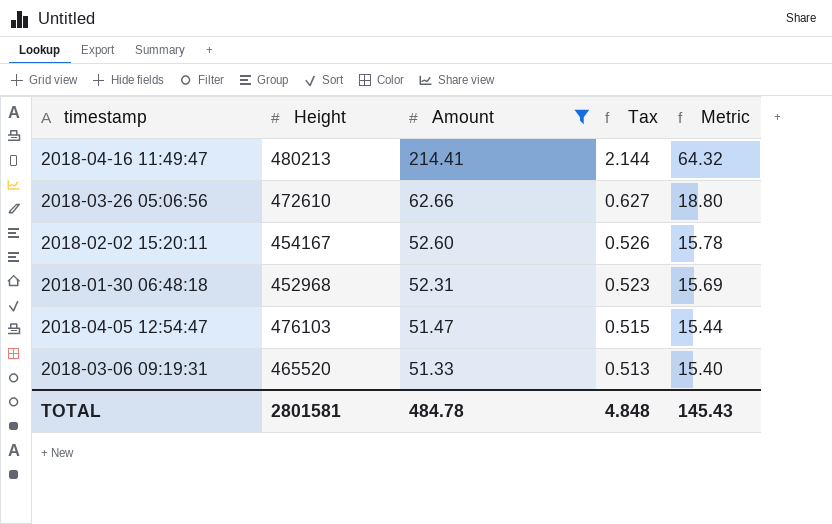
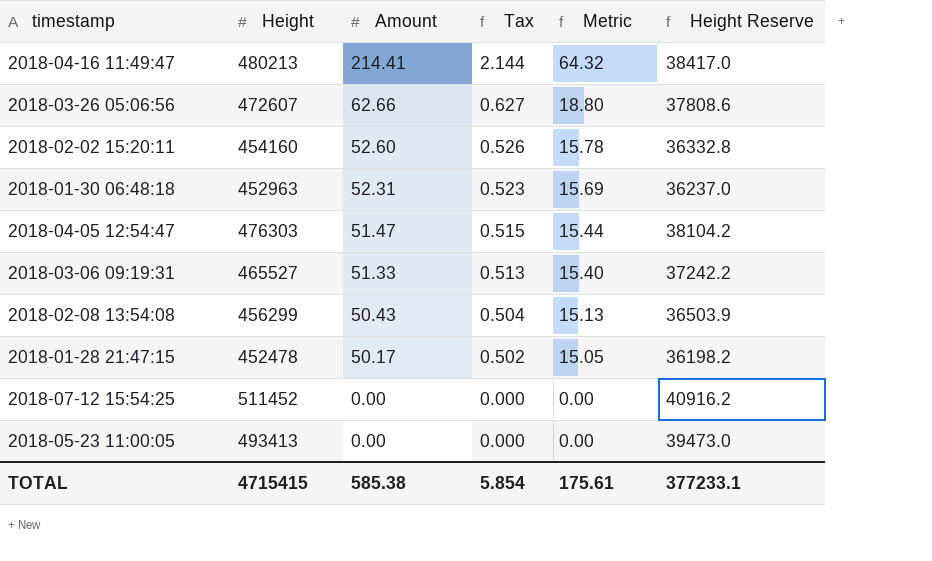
filter: Amount >= 51.33 -> none
column Height Reserve | formula: none -> [Height] * 0.08
2018-03-26 05:06:56 | Height: 472610 -> 472607
2018-02-02 15:20:11 | Height: 454167 -> 454160
2018-01-30 06:48:18 | Height: 452968 -> 452963
2018-04-05 12:54:47 | Height: 476103 -> 476303
2018-03-06 09:19:31 | Height: 465520 -> 465527
TOTAL | Height: 2801581 -> 4715415
TOTAL | Amount: 484.78 -> 585.38
TOTAL | Tax: 4.848 -> 5.854
TOTAL | Metric: 145.43 -> 175.61

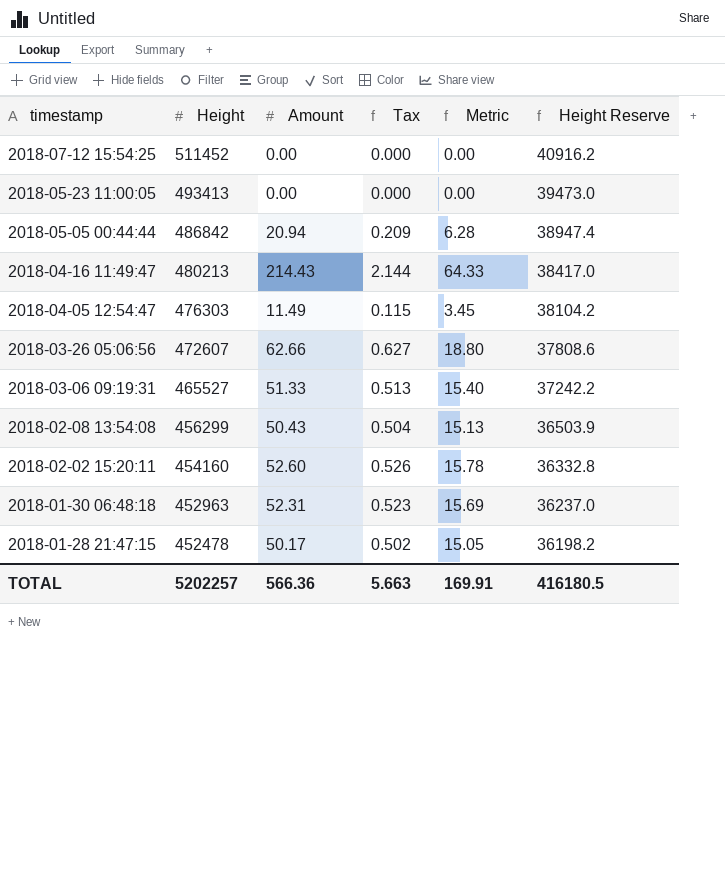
row order: Amount descending -> timestamp descending
row 2018-05-05 00:44:44: none -> 486842 | 20.94 | 0.209 | 6.28 | 38947.4
2018-04-16 11:49:47 | Amount: 214.41 -> 214.43
2018-04-16 11:49:47 | Metric: 64.32 -> 64.33
2018-04-05 12:54:47 | Amount: 51.47 -> 11.49
2018-04-05 12:54:47 | Tax: 0.515 -> 0.115
2018-04-05 12:54:47 | Metric: 15.44 -> 3.45
TOTAL | Height: 4715415 -> 5202257
TOTAL | Amount: 585.38 -> 566.36
TOTAL | Tax: 5.854 -> 5.663
TOTAL | Metric: 175.61 -> 169.91
TOTAL | Height Reserve: 377233.1 -> 416180.5

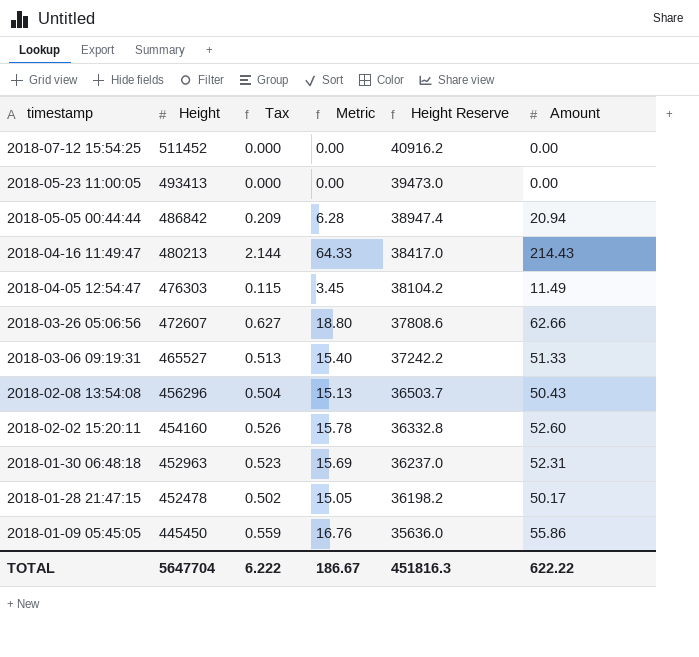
column Amount | position: 3 -> 6
2018-02-08 13:54:08 | Height: 456299 -> 456296
2018-02-08 13:54:08 | Height Reserve: 36503.9 -> 36503.7
row 2018-01-09 05:45:05: none -> 445450 | 0.559 | 16.76 | 35636.0 | 55.86
TOTAL | Height: 5202257 -> 5647704
TOTAL | Tax: 5.663 -> 6.222
TOTAL | Metric: 169.91 -> 186.67
TOTAL | Height Reserve: 416180.5 -> 451816.3
TOTAL | Amount: 566.36 -> 622.22

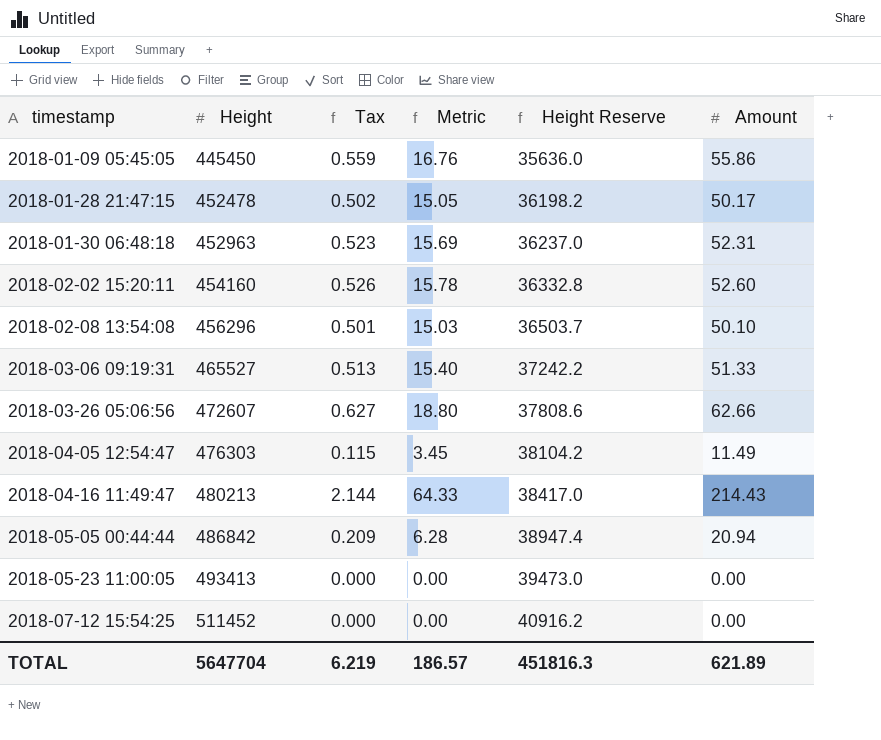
row order: timestamp descending -> timestamp ascending
2018-02-08 13:54:08 | Tax: 0.504 -> 0.501
2018-02-08 13:54:08 | Metric: 15.13 -> 15.03
2018-02-08 13:54:08 | Amount: 50.43 -> 50.10
TOTAL | Tax: 6.222 -> 6.219
TOTAL | Metric: 186.67 -> 186.57
TOTAL | Amount: 622.22 -> 621.89

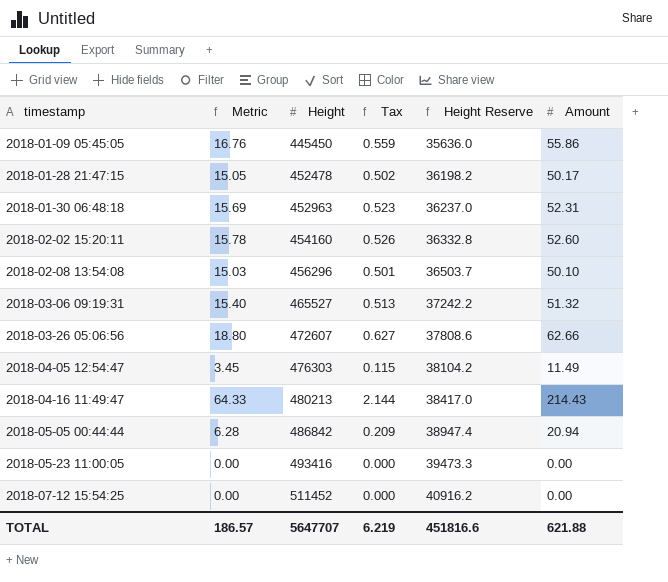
column Metric | position: 4 -> 2
2018-03-06 09:19:31 | Amount: 51.33 -> 51.32
2018-05-23 11:00:05 | Height: 493413 -> 493416
2018-05-23 11:00:05 | Height Reserve: 39473.0 -> 39473.3
TOTAL | Height: 5647704 -> 5647707
TOTAL | Height Reserve: 451816.3 -> 451816.6
TOTAL | Amount: 621.89 -> 621.88

